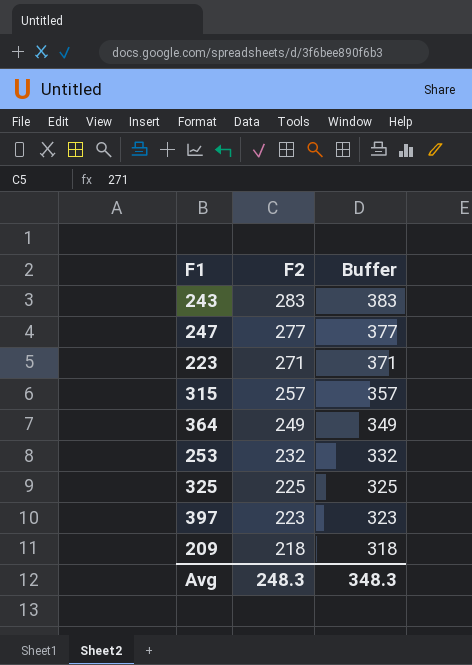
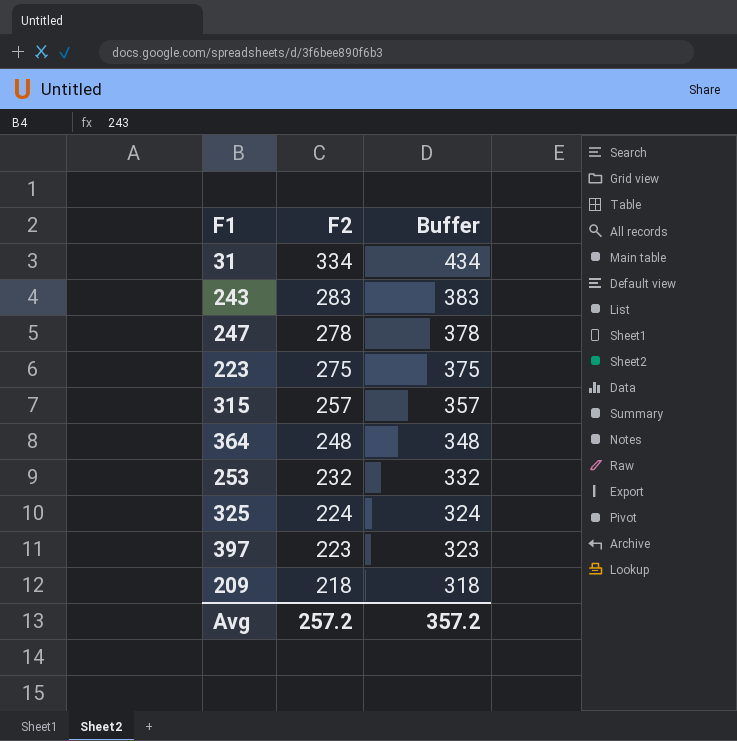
row 31: none -> 334 | 434
247 | F2: 277 -> 278
247 | Buffer: 377 -> 378
223 | F2: 271 -> 275
223 | Buffer: 371 -> 375
364 | F2: 249 -> 248
364 | Buffer: 349 -> 348
325 | F2: 225 -> 224
325 | Buffer: 325 -> 324
Avg | F2: 248.3 -> 257.2
Avg | Buffer: 348.3 -> 357.2

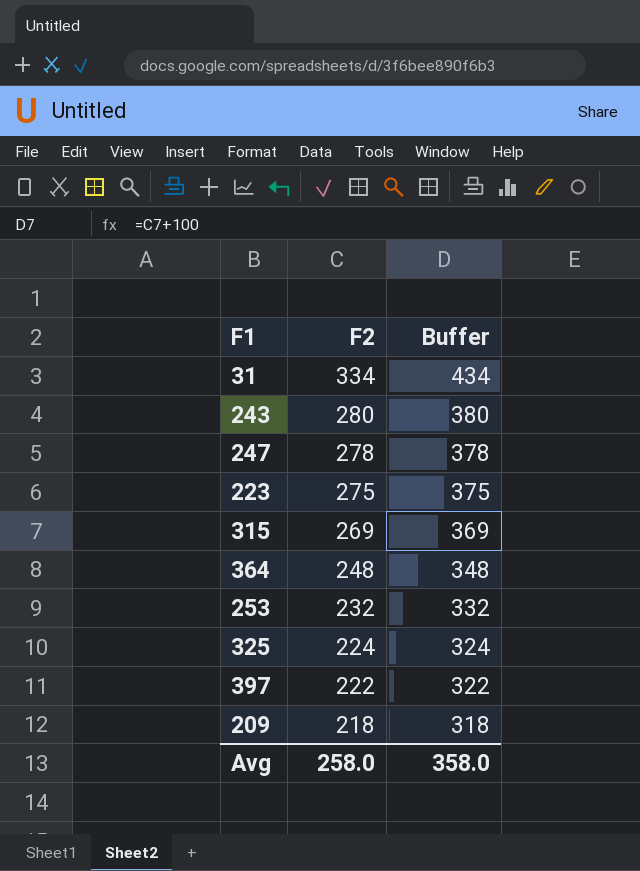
243 | F2: 283 -> 280
243 | Buffer: 383 -> 380
315 | F2: 257 -> 269
315 | Buffer: 357 -> 369
397 | F2: 223 -> 222
397 | Buffer: 323 -> 322
Avg | F2: 257.2 -> 258.0
Avg | Buffer: 357.2 -> 358.0

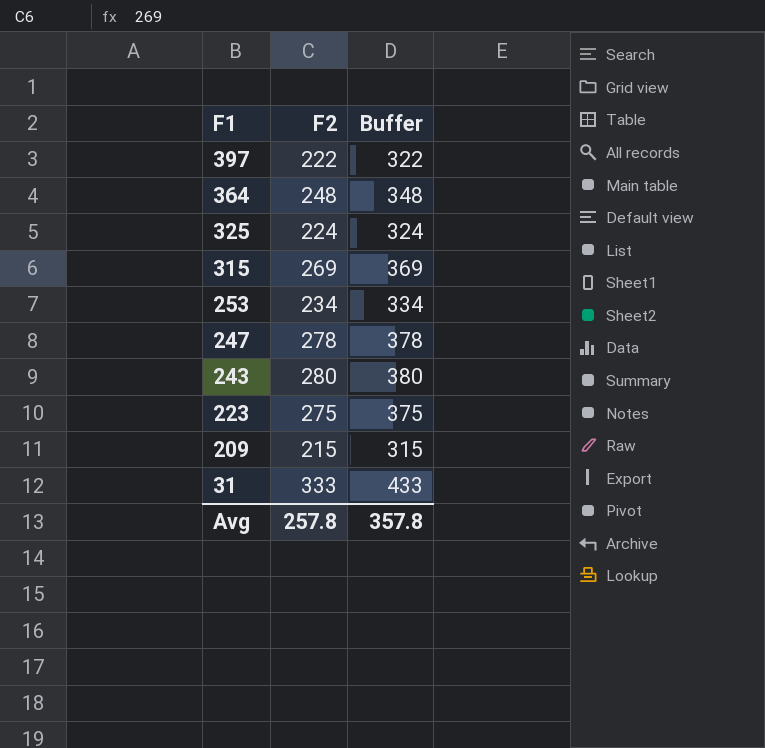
row order: F2 descending -> F1 descending
253 | F2: 232 -> 234
253 | Buffer: 332 -> 334
209 | F2: 218 -> 215
209 | Buffer: 318 -> 315
31 | F2: 334 -> 333
31 | Buffer: 434 -> 433
Avg | F2: 258.0 -> 257.8
Avg | Buffer: 358.0 -> 357.8

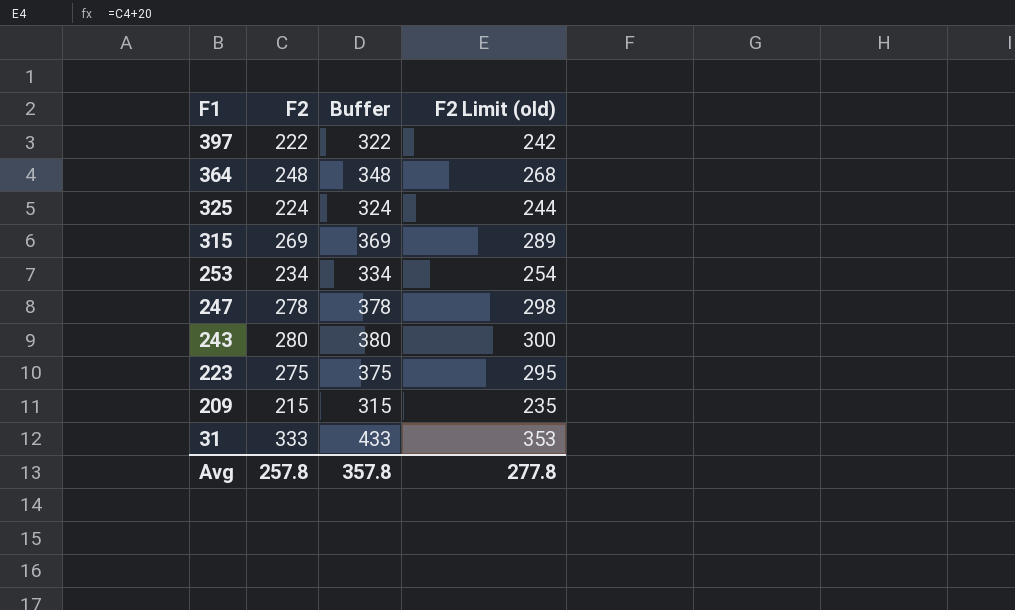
column F2 Limit (old) | formula: none -> [F2] + 20

